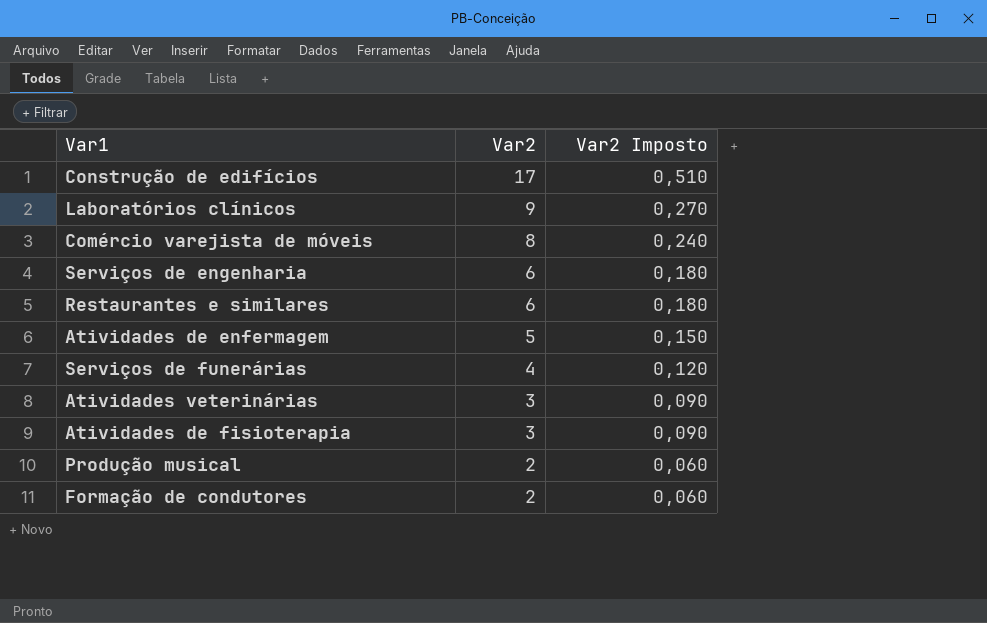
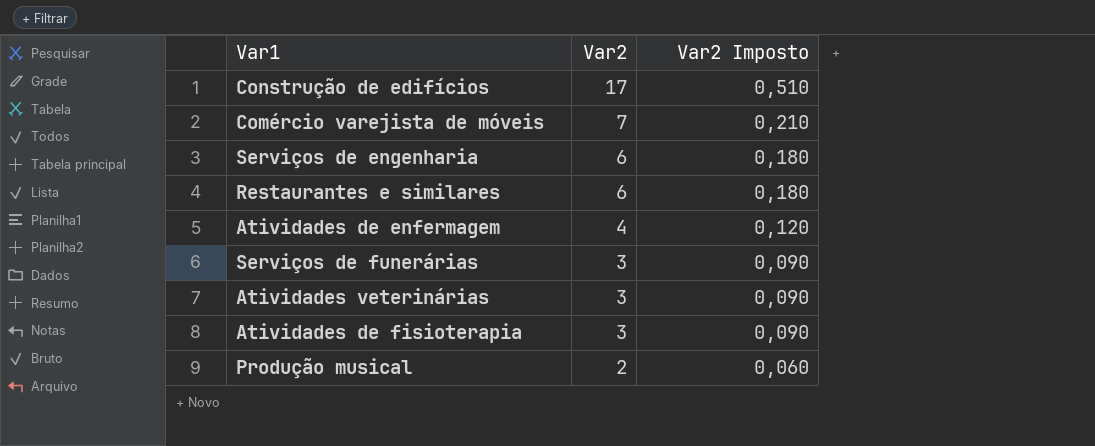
row Laboratórios clínicos: 9 | 0,270 -> none
row Formação de condutores: 2 | 0,060 -> none
Comércio varejista de móveis | Var2: 8 -> 7
Comércio varejista de móveis | Var2 Imposto: 0,240 -> 0,210
Atividades de enfermagem | Var2: 5 -> 4
Atividades de enfermagem | Var2 Imposto: 0,150 -> 0,120
Serviços de funerárias | Var2: 4 -> 3
Serviços de funerárias | Var2 Imposto: 0,120 -> 0,090

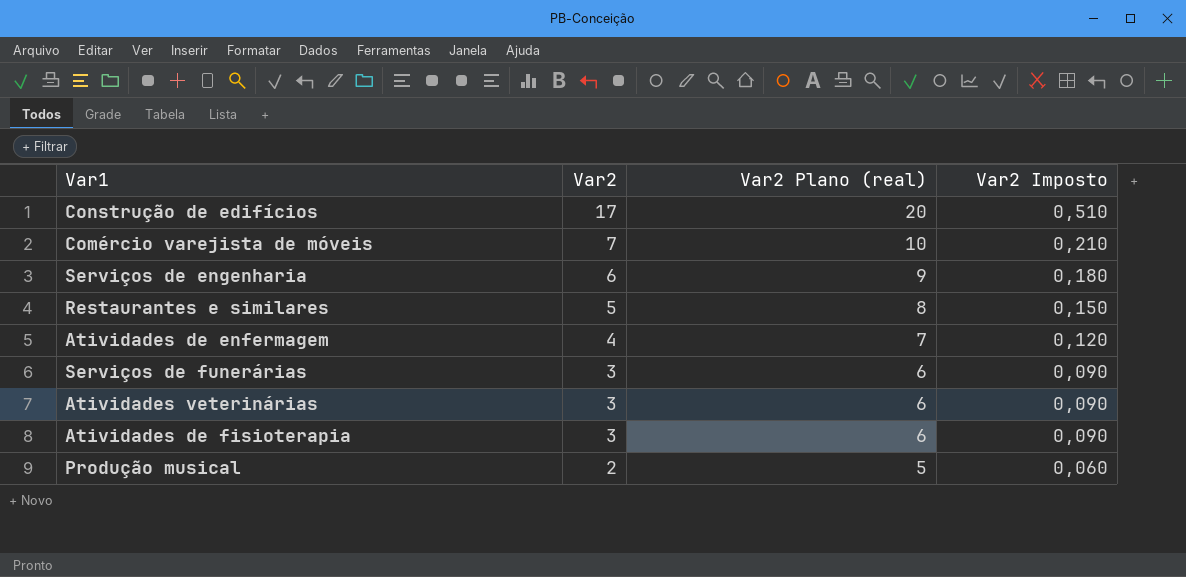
column Var2 Plano (real) | formula: none -> [Var2] + 3
Restaurantes e similares | Var2: 6 -> 5
Restaurantes e similares | Var2 Imposto: 0,180 -> 0,150

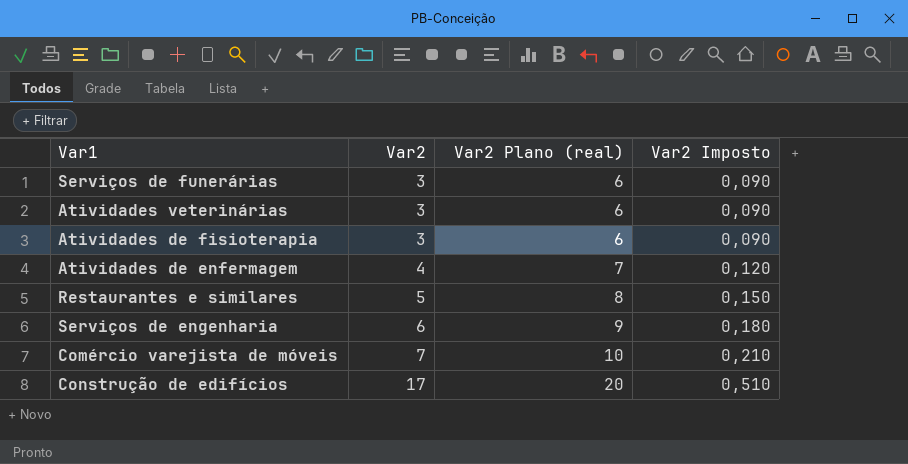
row order: Var2 descending -> Var2 ascending
row Produção musical: 2 | 5 | 0,060 -> none

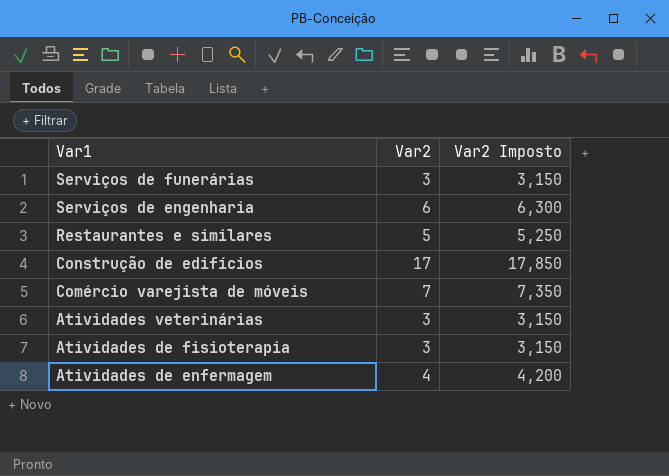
row order: Var2 ascending -> Var1 descending
column Var2 Plano (real) | formula: [Var2] + 3 -> none
column Var2 Imposto | formula: [Var2] * 0,03 -> [Var2] * 1,05

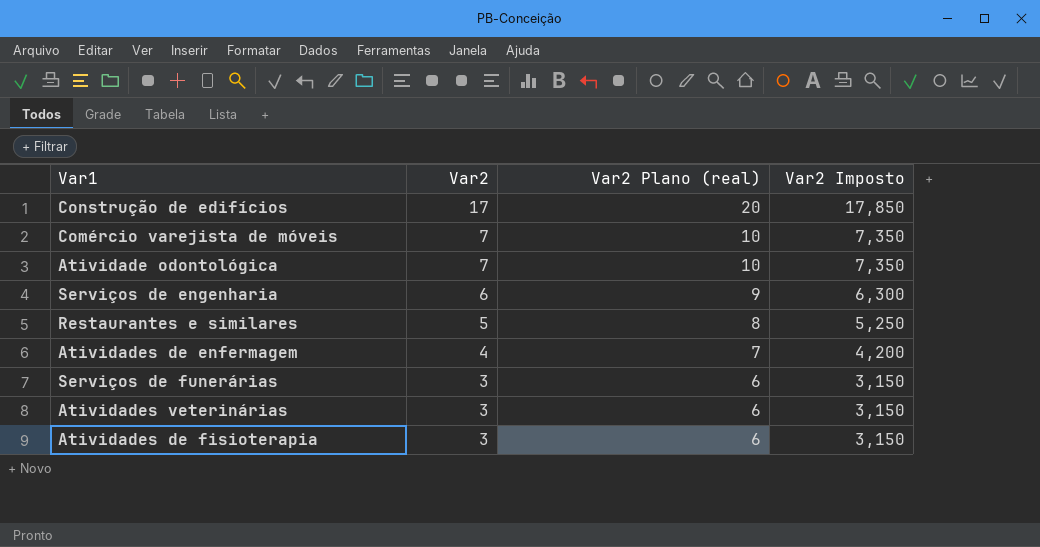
row order: Var1 descending -> Var2 descending
column Var2 Plano (real) | formula: none -> [Var2] + 3
row Atividade odontológica: none -> 7 | 10 | 7,350

